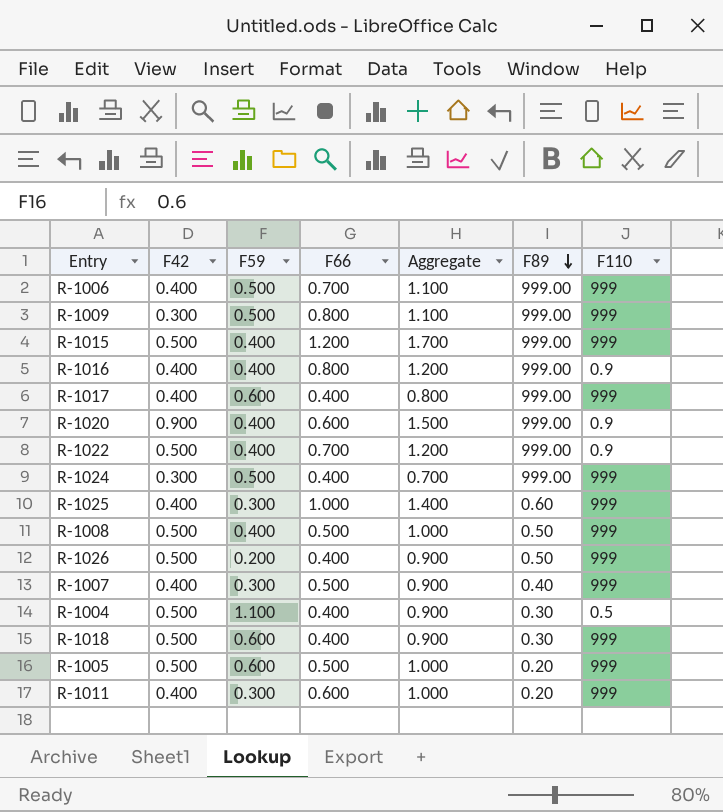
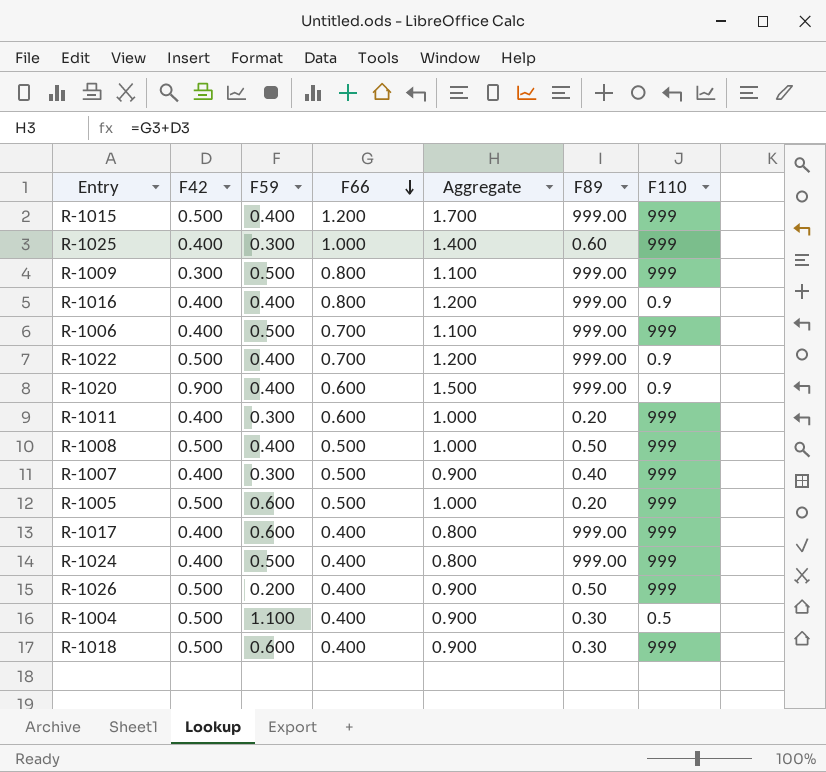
row order: F89 descending -> F66 descending
R-1024 | F42: 0.300 -> 0.400
R-1024 | Aggregate: 0.700 -> 0.800

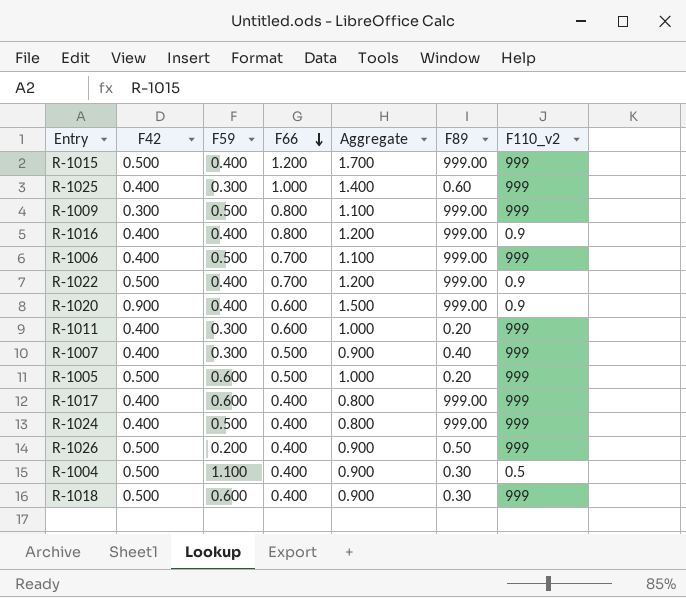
column name: F110 -> F110_v2
row R-1008: 0.500 | 0.400 | 0.500 | 1.000 | 0.50 | 999 -> none

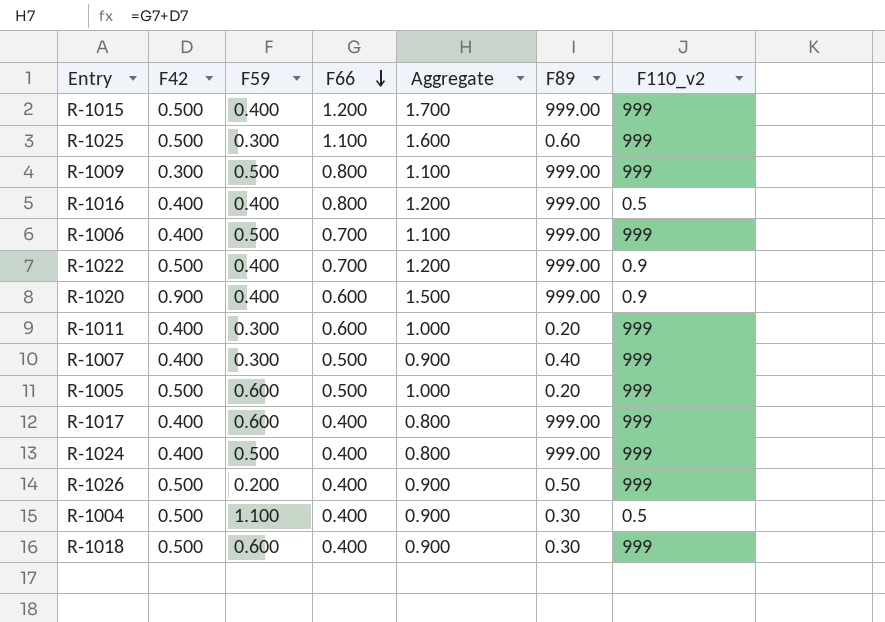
R-1025 | F42: 0.400 -> 0.500
R-1025 | F66: 1.000 -> 1.100
R-1025 | Aggregate: 1.400 -> 1.600
R-1016 | F110_v2: 0.9 -> 0.5

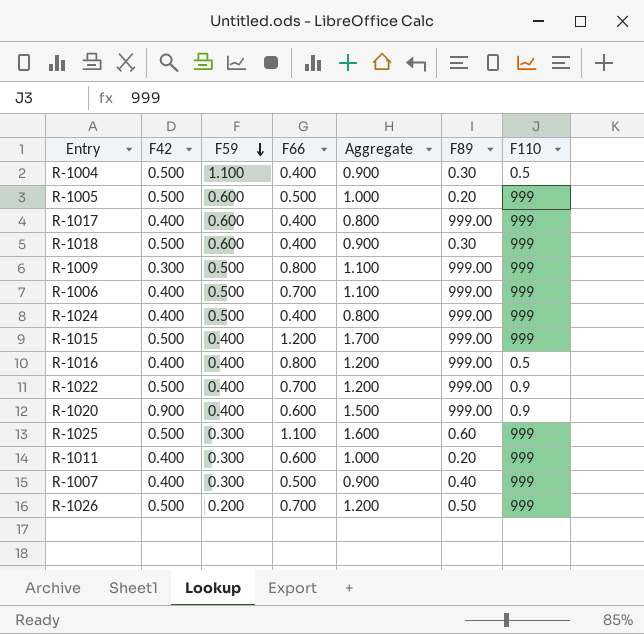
row order: F66 descending -> F59 descending
column name: F110_v2 -> F110
R-1026 | F66: 0.400 -> 0.700
R-1026 | Aggregate: 0.900 -> 1.200

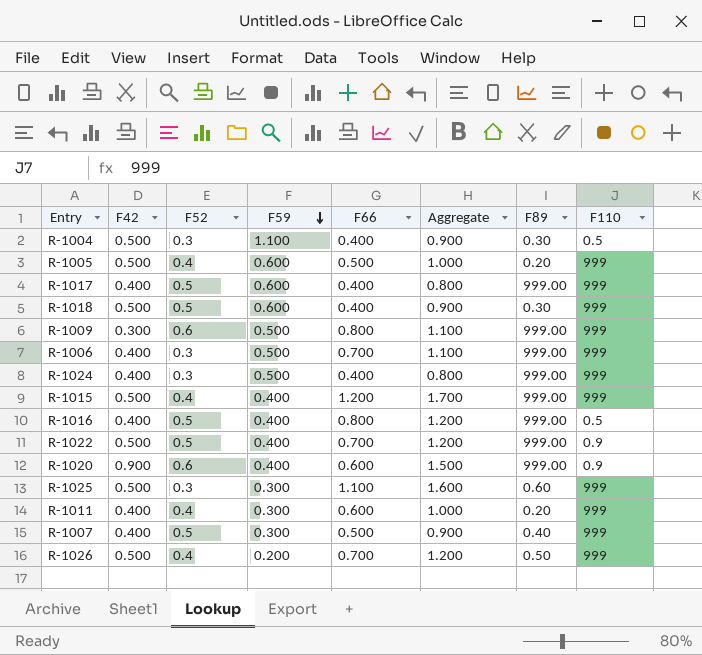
column F52 | position: none -> 3

